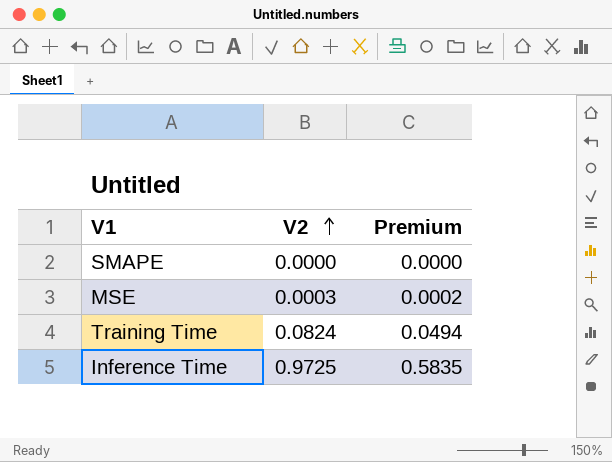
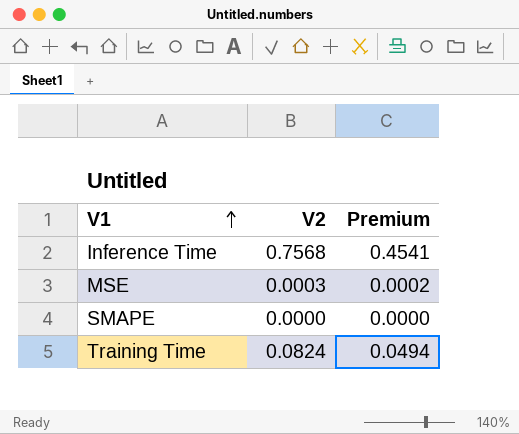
row order: V2 ascending -> V1 ascending
Inference Time | V2: 0.9725 -> 0.7568
Inference Time | Premium: 0.5835 -> 0.4541

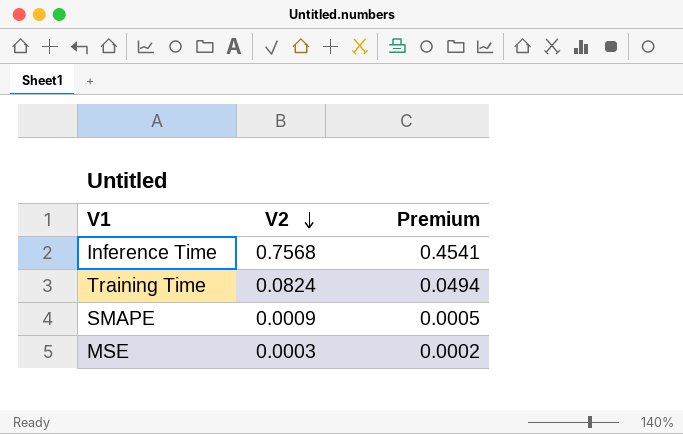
row order: V1 ascending -> V2 descending
SMAPE | V2: 0.0000 -> 0.0009
SMAPE | Premium: 0.0000 -> 0.0005

